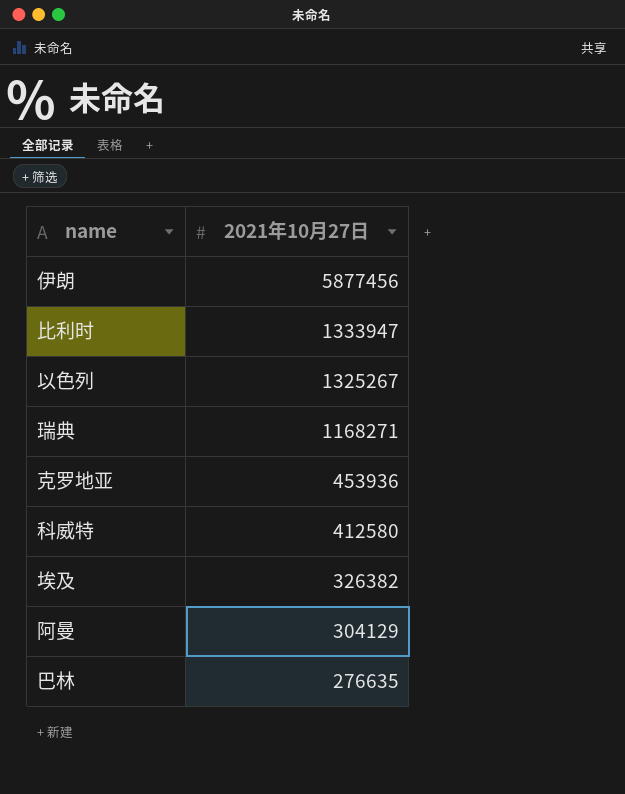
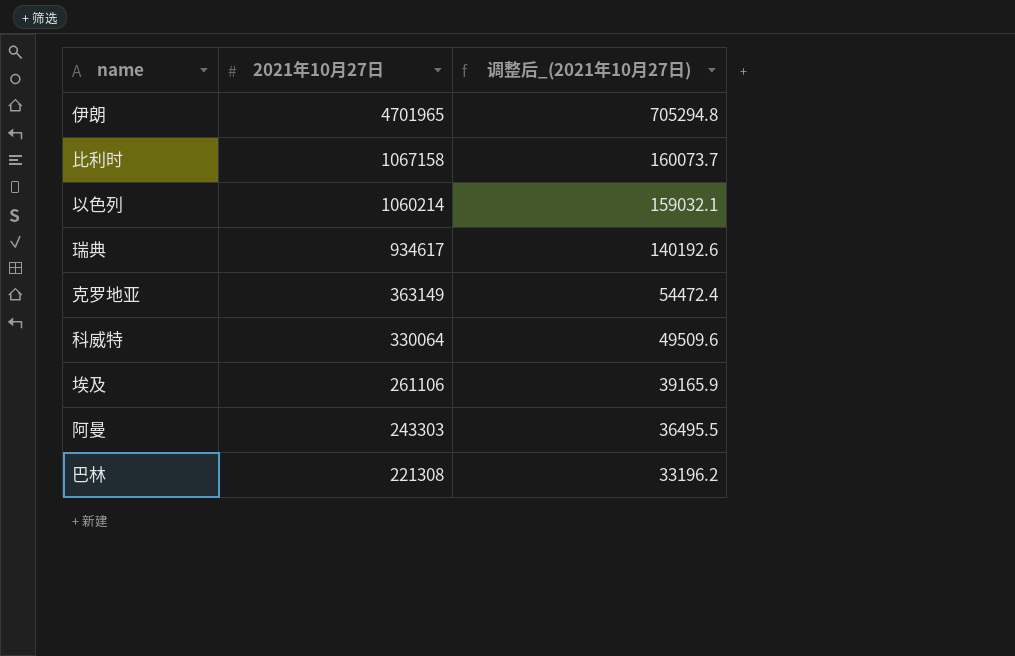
column 调整后_(2021年10月27日) | formula: none -> [2021年10月27日] * 0.15
伊朗 | 2021年10月27日: 5877456 -> 4701965
比利时 | 2021年10月27日: 1333947 -> 1067158
以色列 | 2021年10月27日: 1325267 -> 1060214
瑞典 | 2021年10月27日: 1168271 -> 934617
克罗地亚 | 2021年10月27日: 453936 -> 363149
科威特 | 2021年10月27日: 412580 -> 330064
埃及 | 2021年10月27日: 326382 -> 261106
阿曼 | 2021年10月27日: 304129 -> 243303
巴林 | 2021年10月27日: 276635 -> 221308

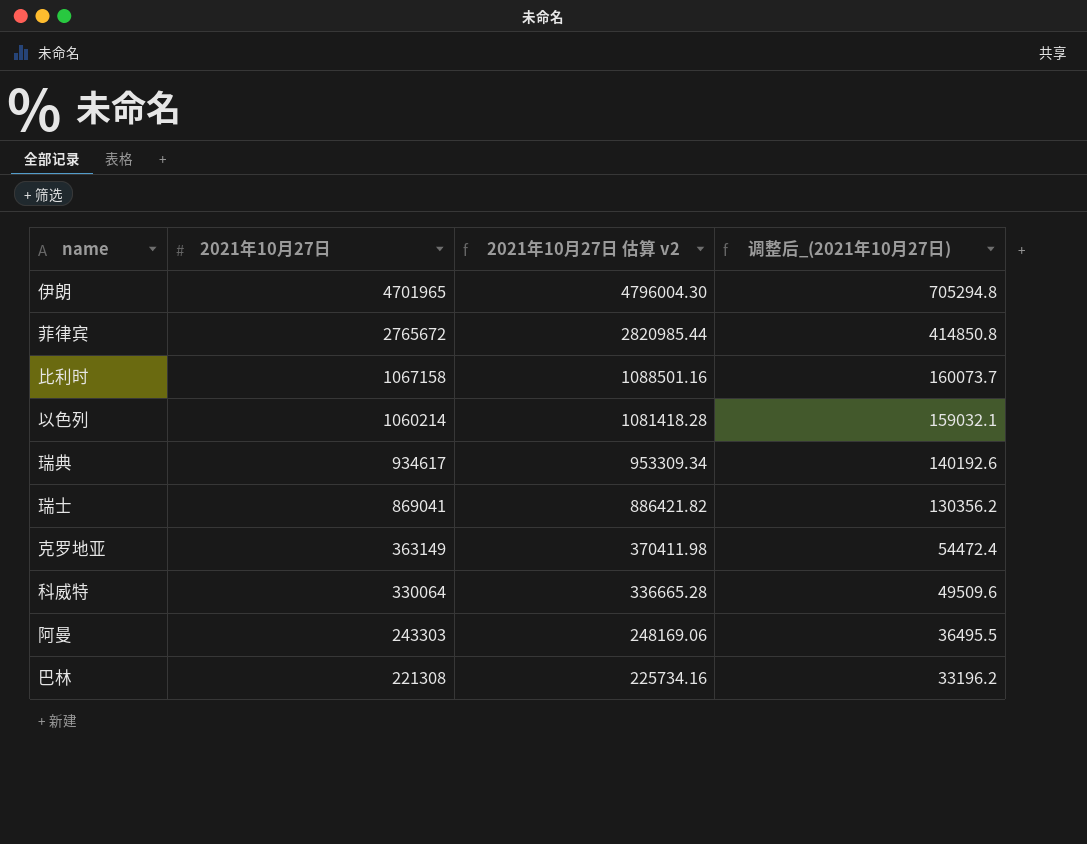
column 2021年10月27日 估算 v2 | formula: none -> [2021年10月27日] * 1.02
row 埃及: 261106 | 39165.9 -> none
row 菲律宾: none -> 2765672 | 2820985.44 | 414850.8
row 瑞士: none -> 869041 | 886421.82 | 130356.2

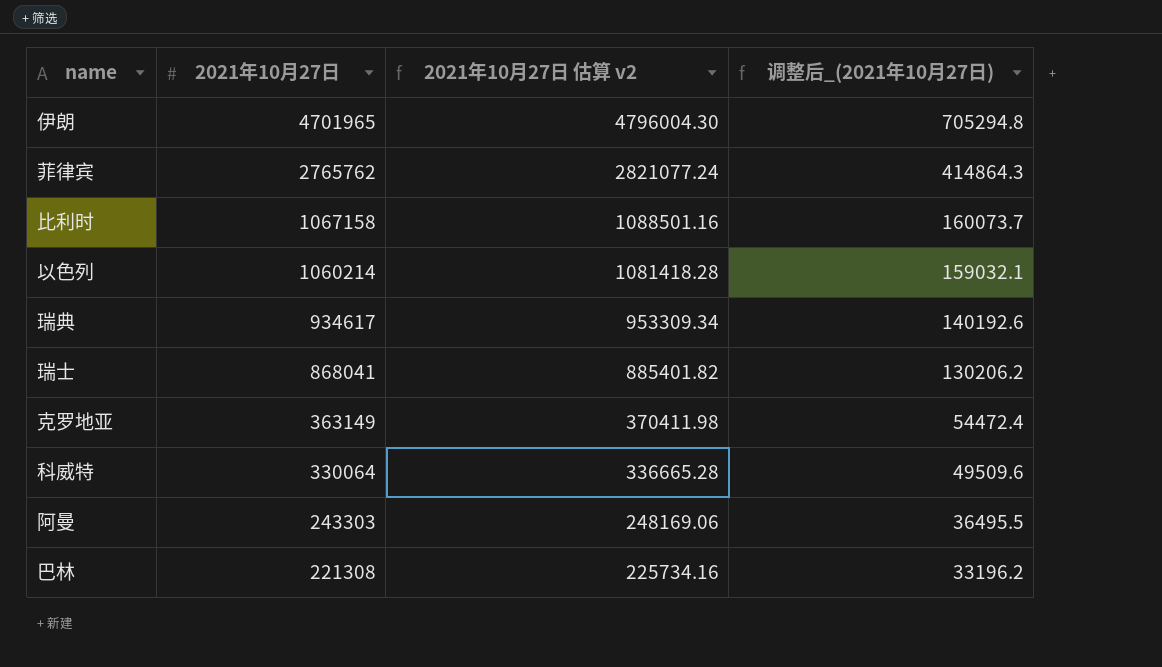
菲律宾 | 2021年10月27日: 2765672 -> 2765762
菲律宾 | 2021年10月27日 估算 v2: 2820985.44 -> 2821077.24
菲律宾 | 调整后_(2021年10月27日): 414850.8 -> 414864.3
瑞士 | 2021年10月27日: 869041 -> 868041
瑞士 | 2021年10月27日 估算 v2: 886421.82 -> 885401.82
瑞士 | 调整后_(2021年10月27日): 130356.2 -> 130206.2

